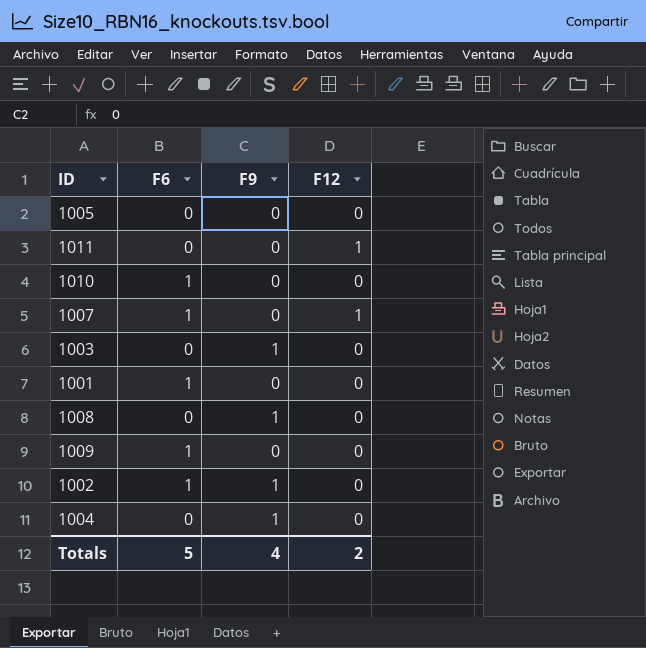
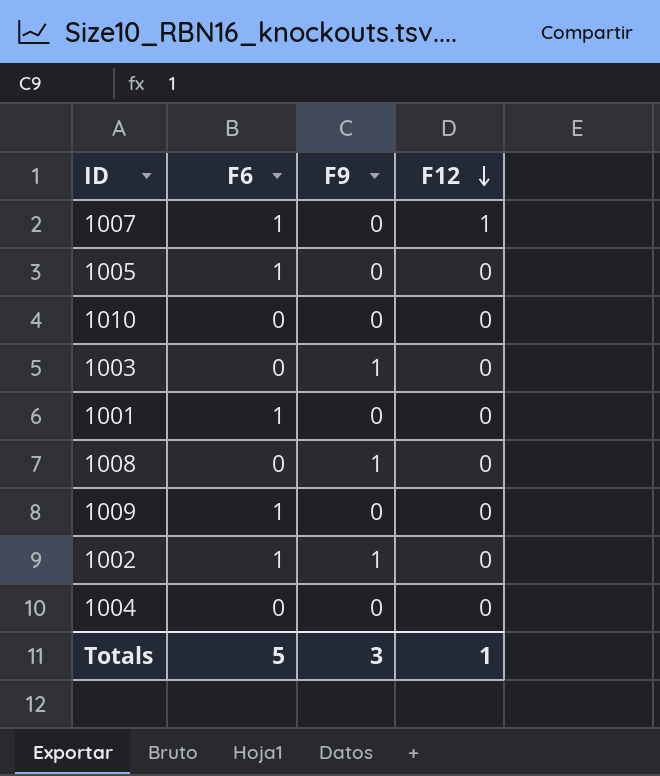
row order: none -> F12 descending
row 1011: 0 | 0 | 1 -> none
1005 | F6: 0 -> 1
1010 | F6: 1 -> 0
1004 | F9: 1 -> 0
Totals | F9: 4 -> 3
Totals | F12: 2 -> 1

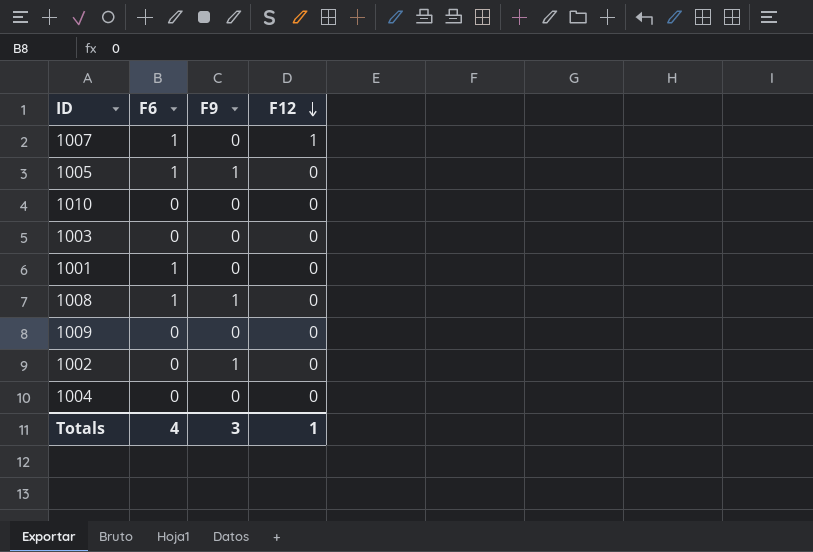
1005 | F9: 0 -> 1
1003 | F9: 1 -> 0
1008 | F6: 0 -> 1
1009 | F6: 1 -> 0
1002 | F6: 1 -> 0
Totals | F6: 5 -> 4

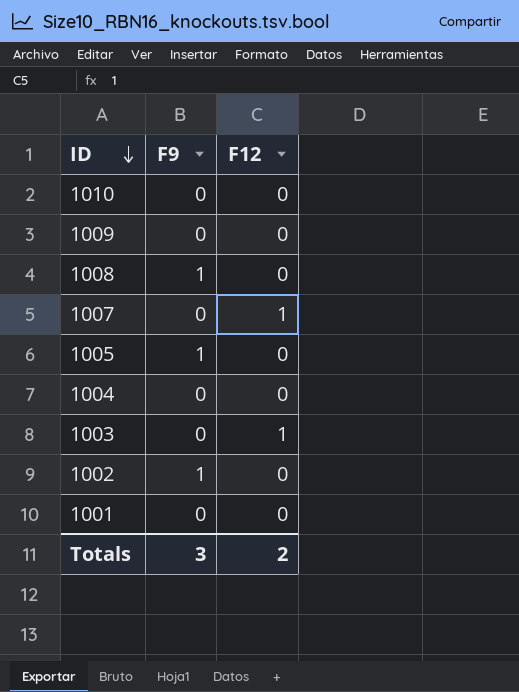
row order: F12 descending -> ID descending
column F6 | position: 2 -> none
1003 | F12: 0 -> 1
Totals | F12: 1 -> 2

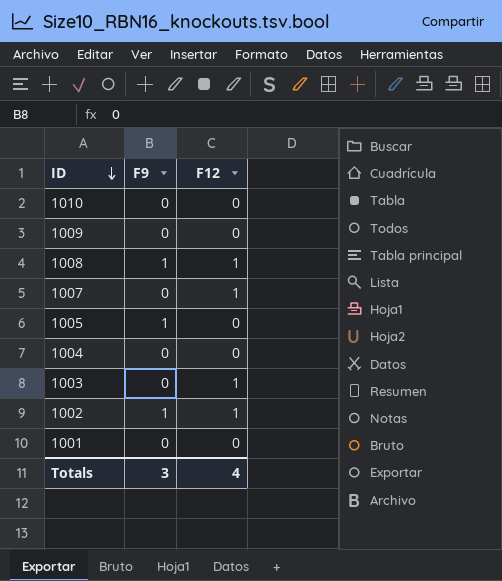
1008 | F12: 0 -> 1
1002 | F12: 0 -> 1
Totals | F12: 2 -> 4

